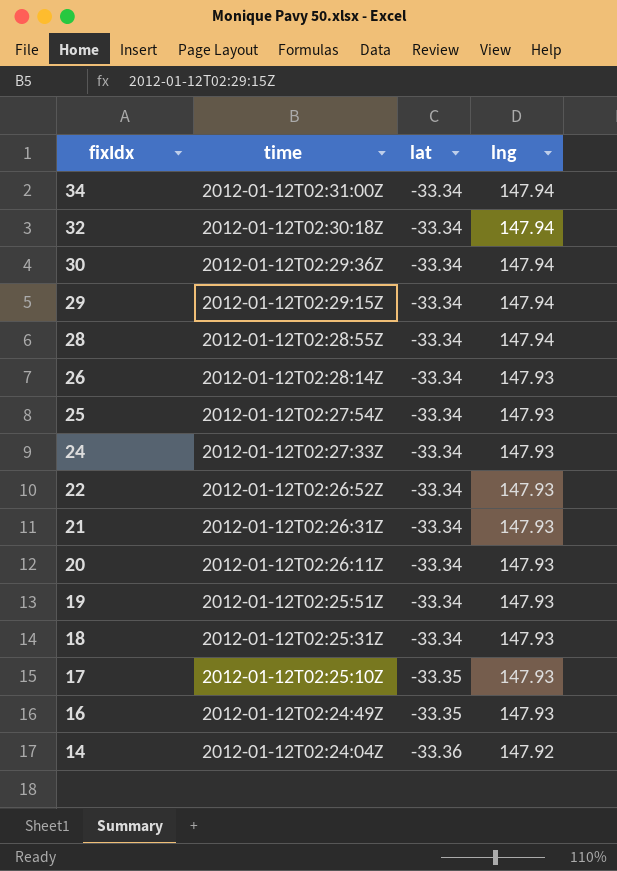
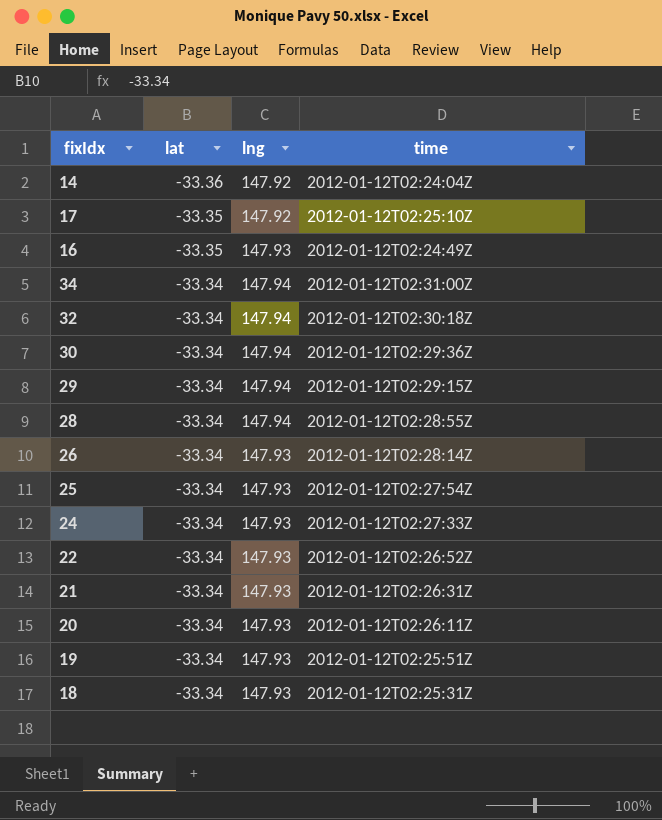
row order: fixIdx descending -> lat ascending
column time | position: 2 -> 4
17 | lng: 147.93 -> 147.92

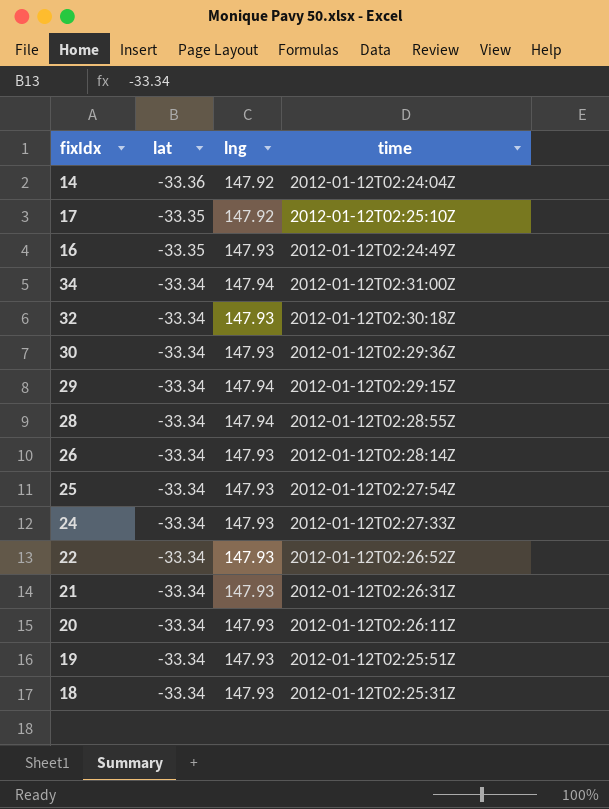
32 | lng: 147.94 -> 147.93
30 | lng: 147.94 -> 147.93

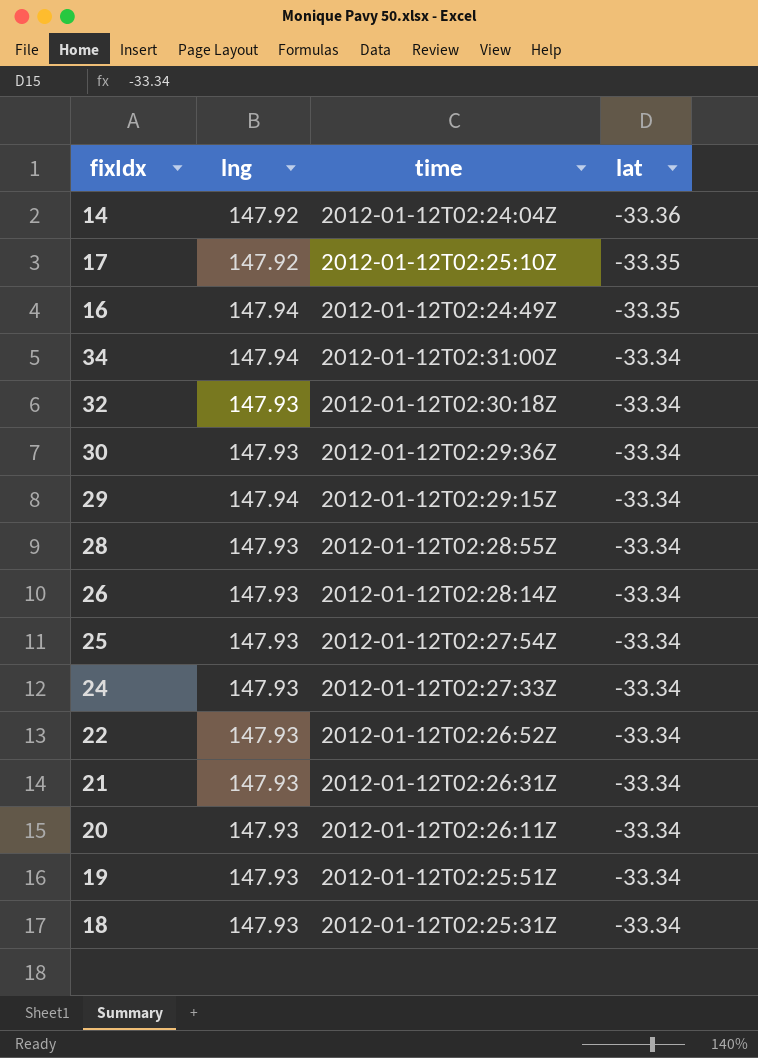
column lat | position: 2 -> 4
16 | lng: 147.93 -> 147.94
28 | lng: 147.94 -> 147.93

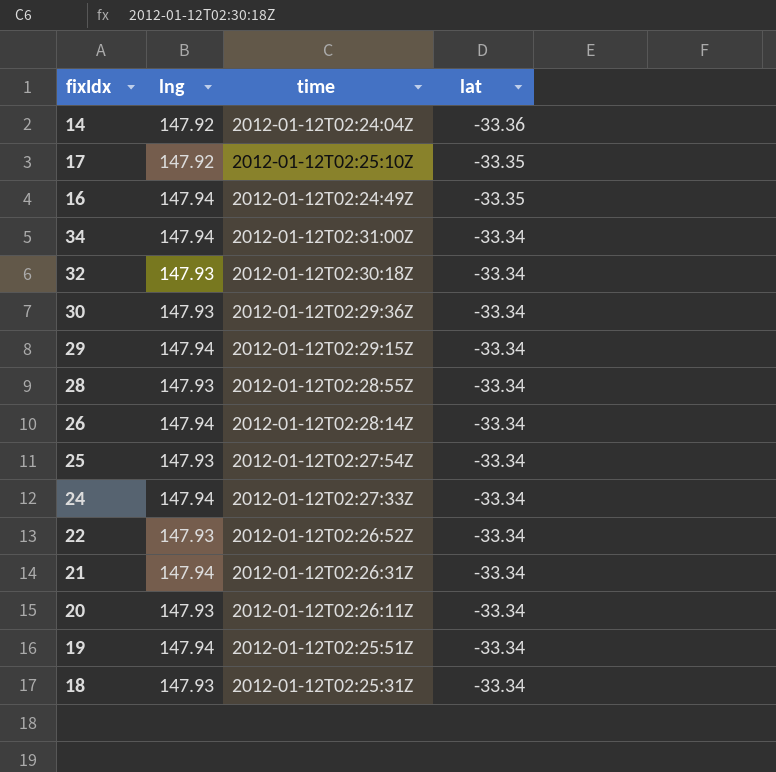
26 | lng: 147.93 -> 147.94
24 | lng: 147.93 -> 147.94
21 | lng: 147.93 -> 147.94
19 | lng: 147.93 -> 147.94

